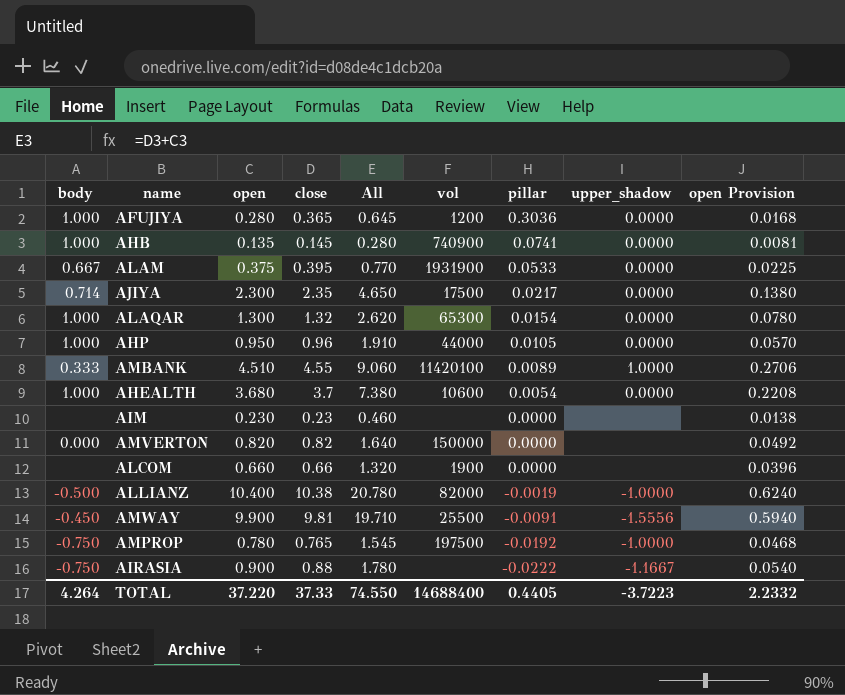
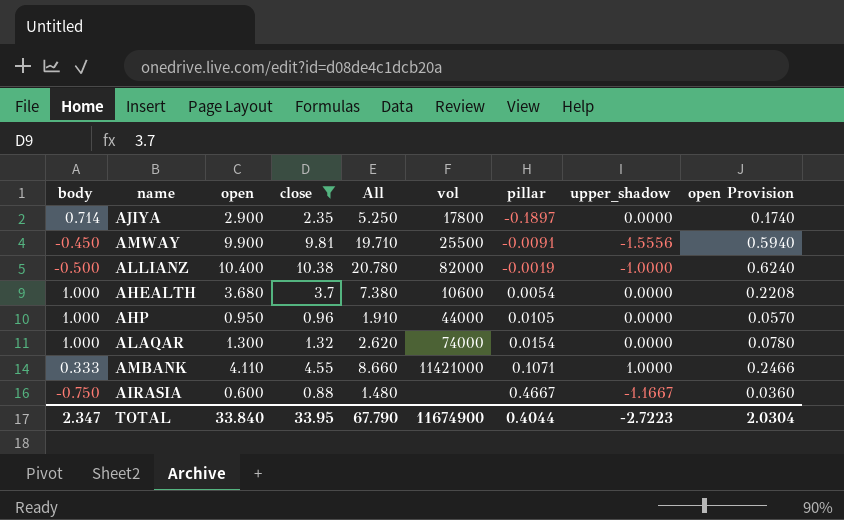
filter: none -> close >= 0.88
row order: pillar descending -> pillar ascending
AJIYA | open: 2.300 -> 2.900
AJIYA | All: 4.650 -> 5.250
AJIYA | vol: 17500 -> 17800
AJIYA | pillar: 0.0217 -> -0.1897
AJIYA | open Provision: 0.1380 -> 0.1740
ALAQAR | vol: 65300 -> 74000
AMBANK | open: 4.510 -> 4.110
AMBANK | All: 9.060 -> 8.660
AMBANK | vol: 11420100 -> 11421000
AMBANK | pillar: 0.0089 -> 0.1071
AMBANK | open Provision: 0.2706 -> 0.2466
AIRASIA | open: 0.900 -> 0.600
AIRASIA | All: 1.780 -> 1.480
AIRASIA | pillar: -0.0222 -> 0.4667
AIRASIA | open Provision: 0.0540 -> 0.0360
TOTAL | body: 4.264 -> 2.347
TOTAL | open: 37.220 -> 33.840
TOTAL | close: 37.33 -> 33.95
TOTAL | All: 74.550 -> 67.790
TOTAL | vol: 14688400 -> 11674900
TOTAL | pillar: 0.4405 -> 0.4044
TOTAL | upper_shadow: -3.7223 -> -2.7223
TOTAL | open Provision: 2.2332 -> 2.0304

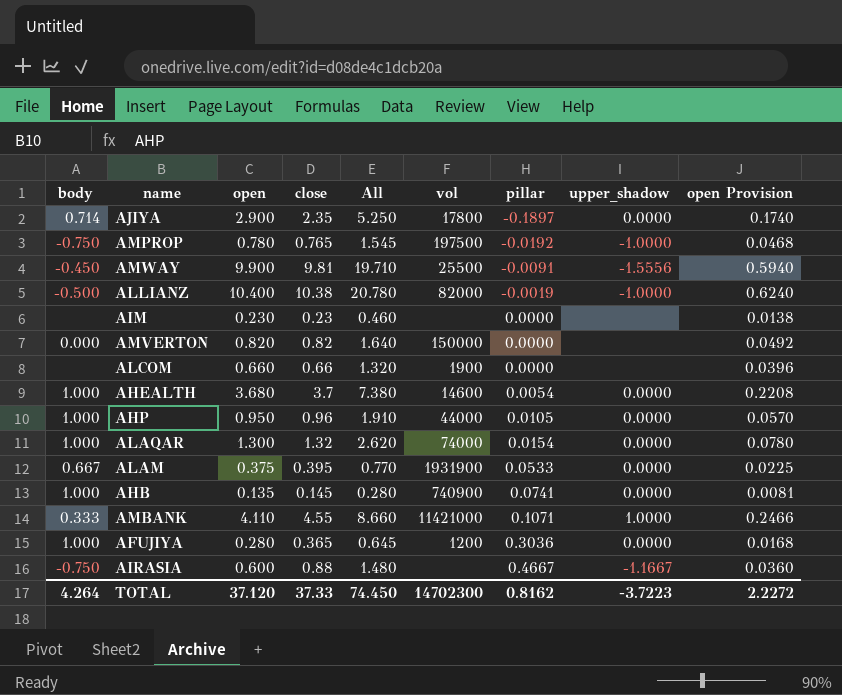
filter: close >= 0.88 -> none
AHEALTH | vol: 10600 -> 14600
TOTAL | body: 2.347 -> 4.264
TOTAL | open: 33.840 -> 37.120
TOTAL | close: 33.95 -> 37.33
TOTAL | All: 67.790 -> 74.450
TOTAL | vol: 11674900 -> 14702300
TOTAL | pillar: 0.4044 -> 0.8162
TOTAL | upper_shadow: -2.7223 -> -3.7223
TOTAL | open Provision: 2.0304 -> 2.2272

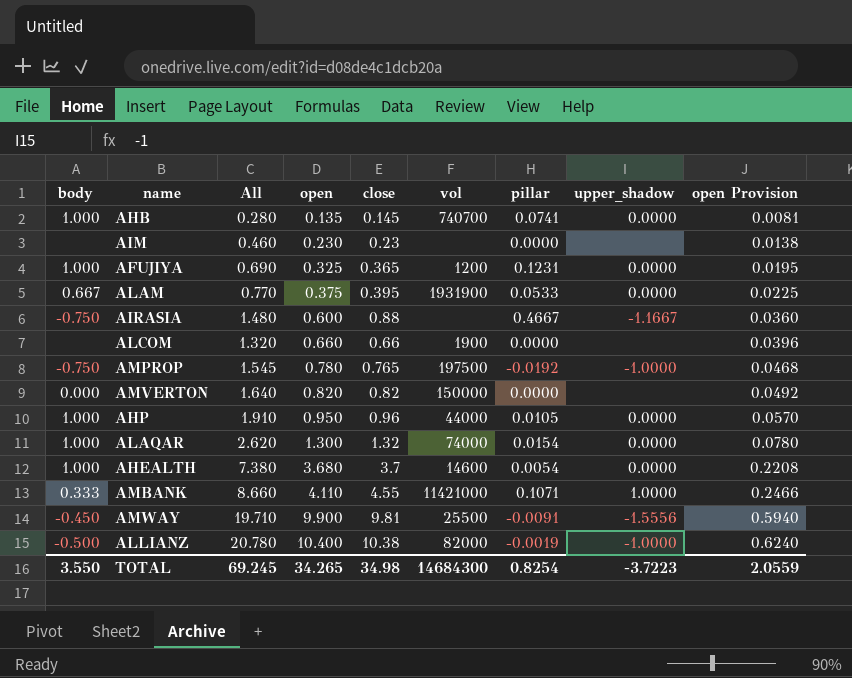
row order: pillar ascending -> open ascending
column All | position: 5 -> 3
row AJIYA: 0.714 | 2.900 | 2.35 | 5.250 | 17800 | -0.1897 | 0.0000 | 0.1740 -> none
AHB | vol: 740900 -> 740700
AFUJIYA | All: 0.645 -> 0.690
AFUJIYA | open: 0.280 -> 0.325
AFUJIYA | pillar: 0.3036 -> 0.1231
AFUJIYA | open Provision: 0.0168 -> 0.0195
TOTAL | body: 4.264 -> 3.550
TOTAL | All: 74.450 -> 69.245
TOTAL | open: 37.120 -> 34.265
TOTAL | close: 37.33 -> 34.98
TOTAL | vol: 14702300 -> 14684300
TOTAL | pillar: 0.8162 -> 0.8254
TOTAL | open Provision: 2.2272 -> 2.0559

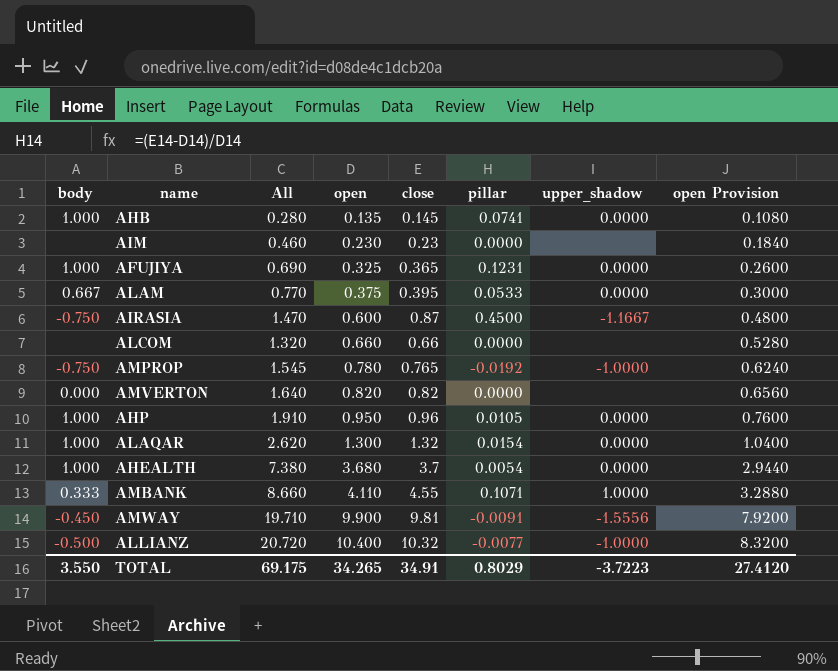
column vol | position: 6 -> none
column open Provision | formula: [open] * 0.06 -> [open] * 0.8
AIRASIA | All: 1.480 -> 1.470
AIRASIA | close: 0.88 -> 0.87
AIRASIA | pillar: 0.4667 -> 0.4500
ALLIANZ | All: 20.780 -> 20.720
ALLIANZ | close: 10.38 -> 10.32
ALLIANZ | pillar: -0.0019 -> -0.0077
TOTAL | All: 69.245 -> 69.175
TOTAL | close: 34.98 -> 34.91
TOTAL | pillar: 0.8254 -> 0.8029
TOTAL | open Provision: 2.0559 -> 27.4120

